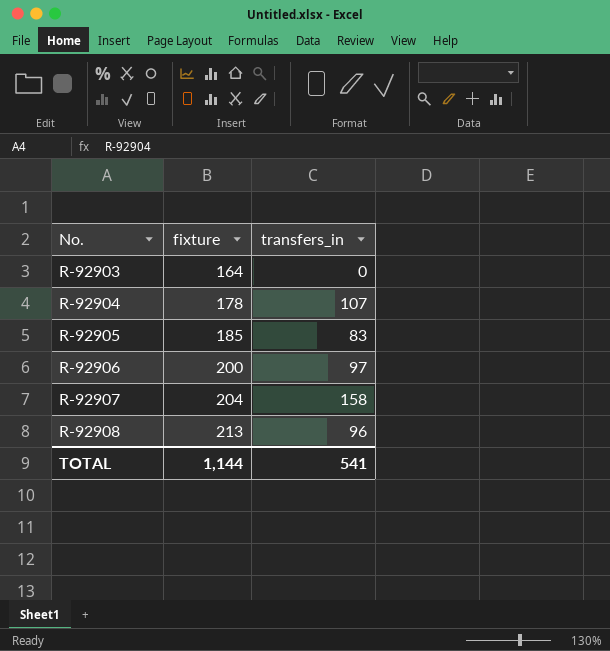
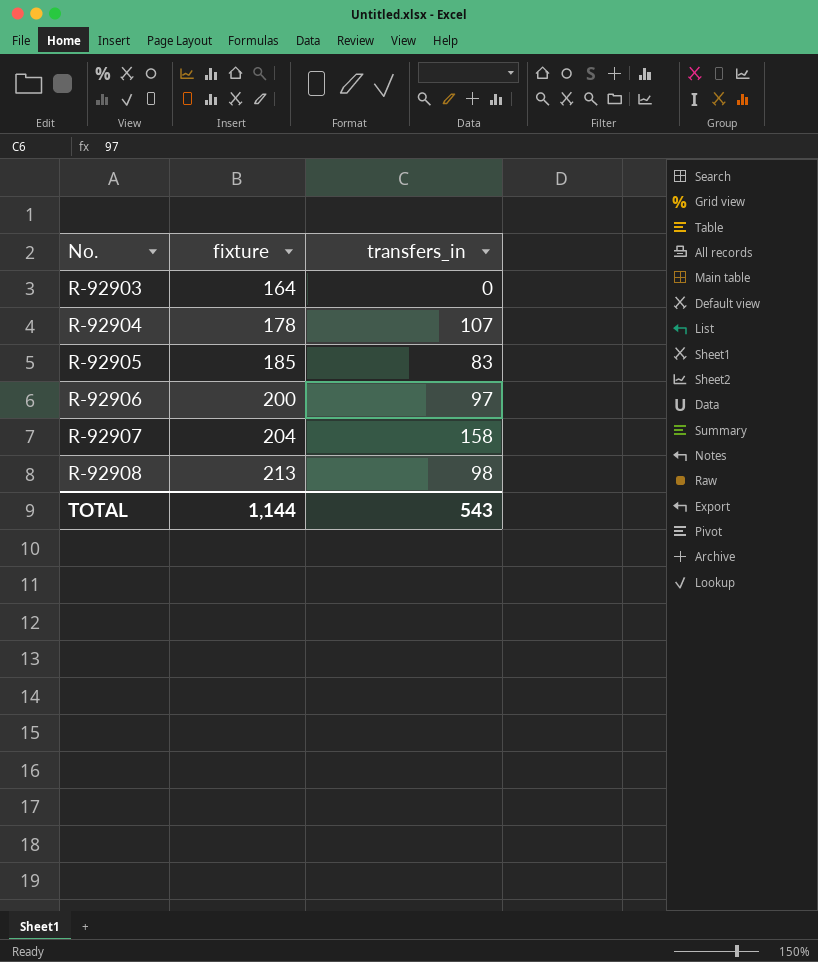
R-92908 | transfers_in: 96 -> 98
TOTAL | transfers_in: 541 -> 543

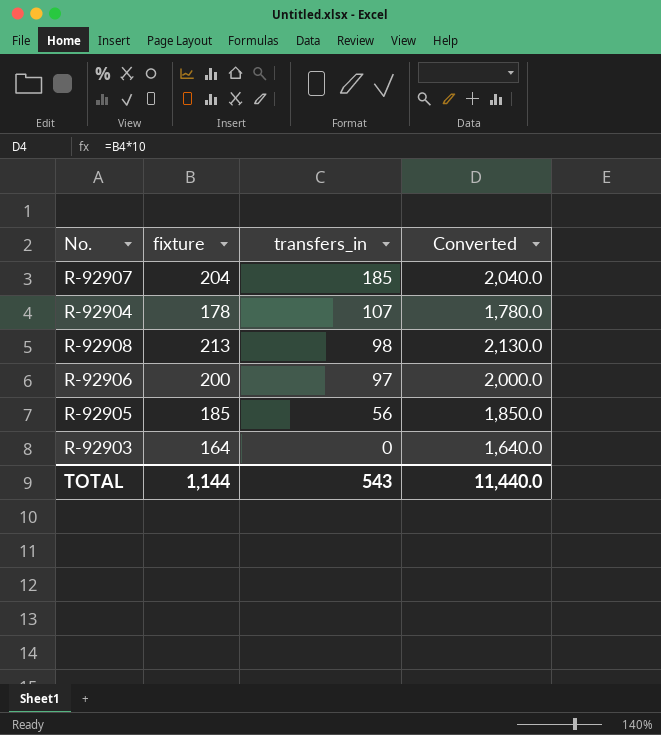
row order: No. ascending -> transfers_in descending
column Converted | formula: none -> [fixture] * 10
R-92907 | transfers_in: 158 -> 185
R-92905 | transfers_in: 83 -> 56

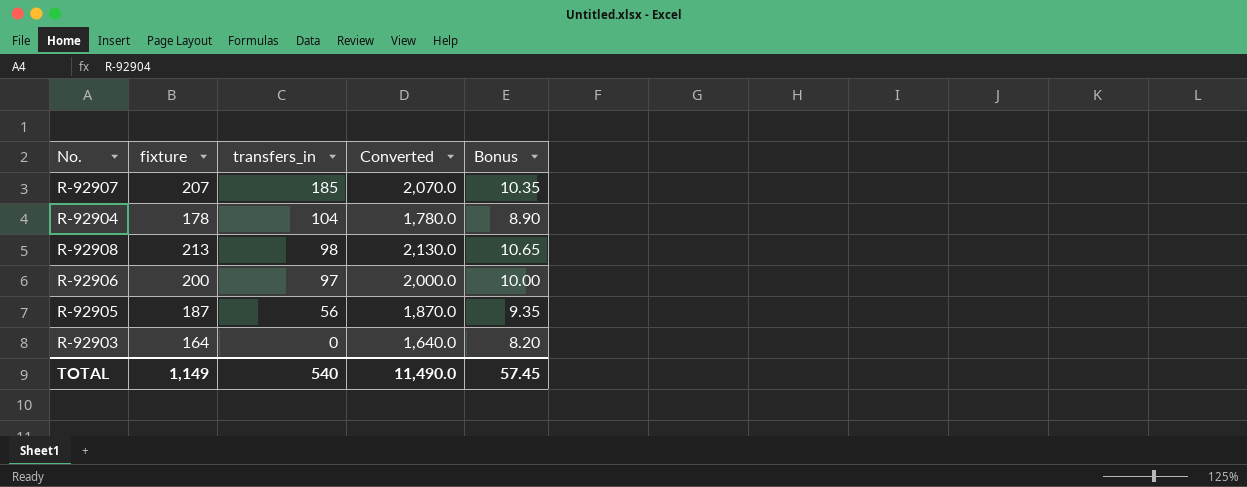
column Bonus | formula: none -> [fixture] * 0.05
R-92907 | fixture: 204 -> 207
R-92907 | Converted: 2,040.0 -> 2,070.0
R-92904 | transfers_in: 107 -> 104
R-92905 | fixture: 185 -> 187
R-92905 | Converted: 1,850.0 -> 1,870.0
TOTAL | fixture: 1,144 -> 1,149
TOTAL | transfers_in: 543 -> 540
TOTAL | Converted: 11,440.0 -> 11,490.0

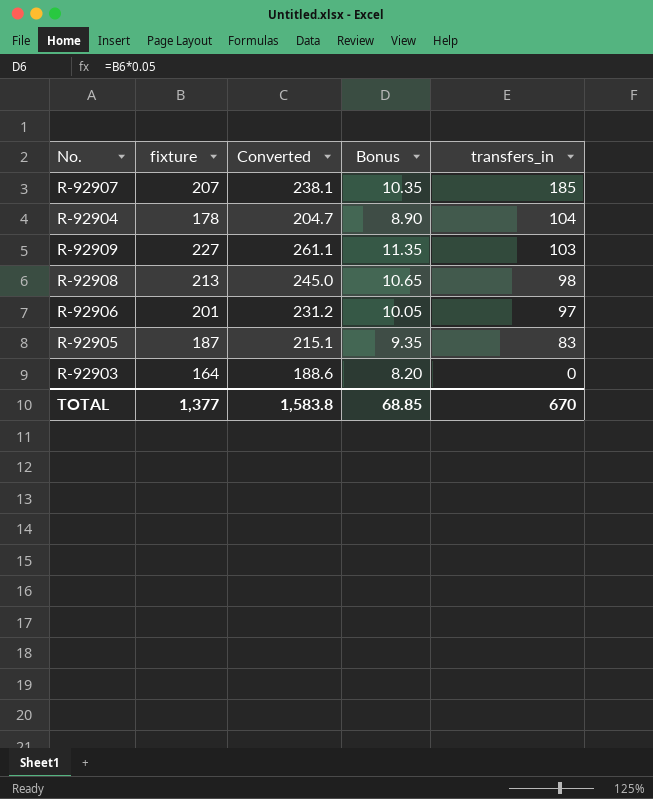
column Converted | formula: [fixture] * 10 -> [fixture] * 1.15
column transfers_in | position: 3 -> 5
row R-92909: none -> 227 | 261.1 | 11.35 | 103
R-92906 | fixture: 200 -> 201
R-92906 | Bonus: 10.00 -> 10.05
R-92905 | transfers_in: 56 -> 83
TOTAL | fixture: 1,149 -> 1,377
TOTAL | Converted: 11,490.0 -> 1,583.8
TOTAL | Bonus: 57.45 -> 68.85
TOTAL | transfers_in: 540 -> 670

